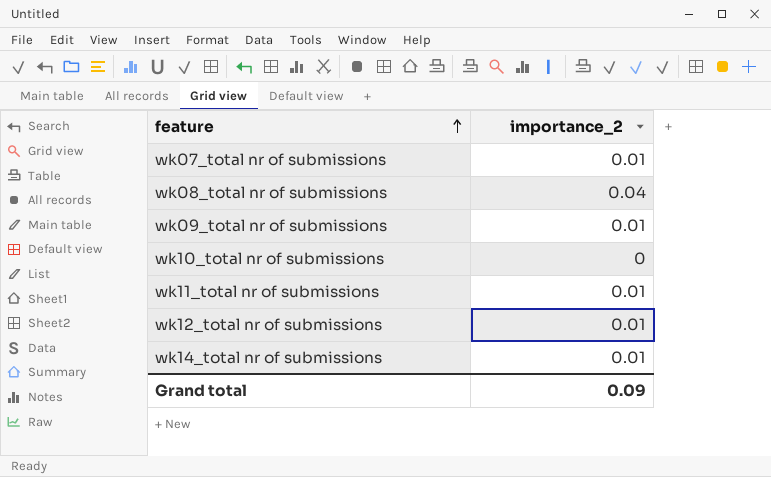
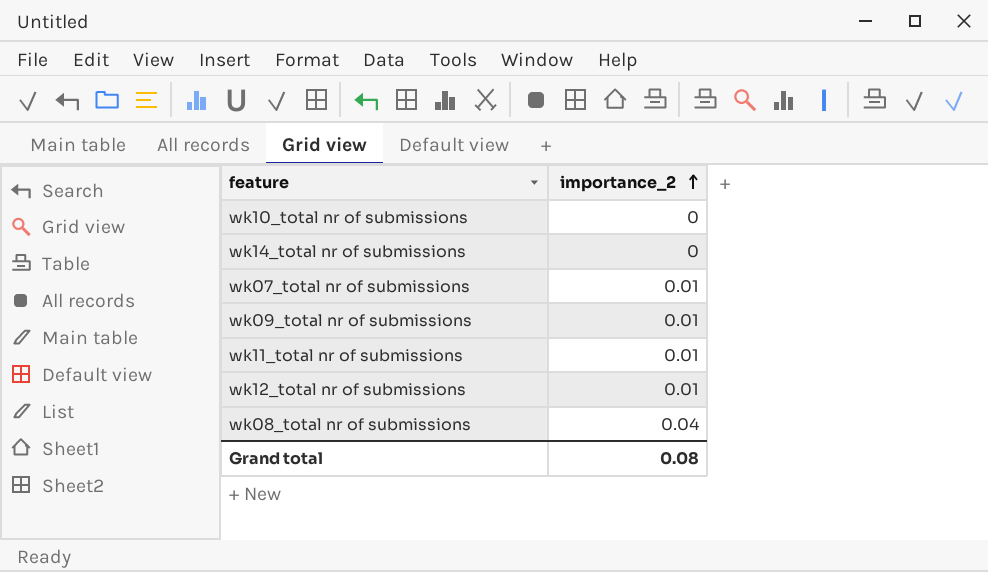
row order: feature ascending -> importance_2 ascending
wk14_total nr of submissions | importance_2: 0.01 -> 0
Grand total | importance_2: 0.09 -> 0.08

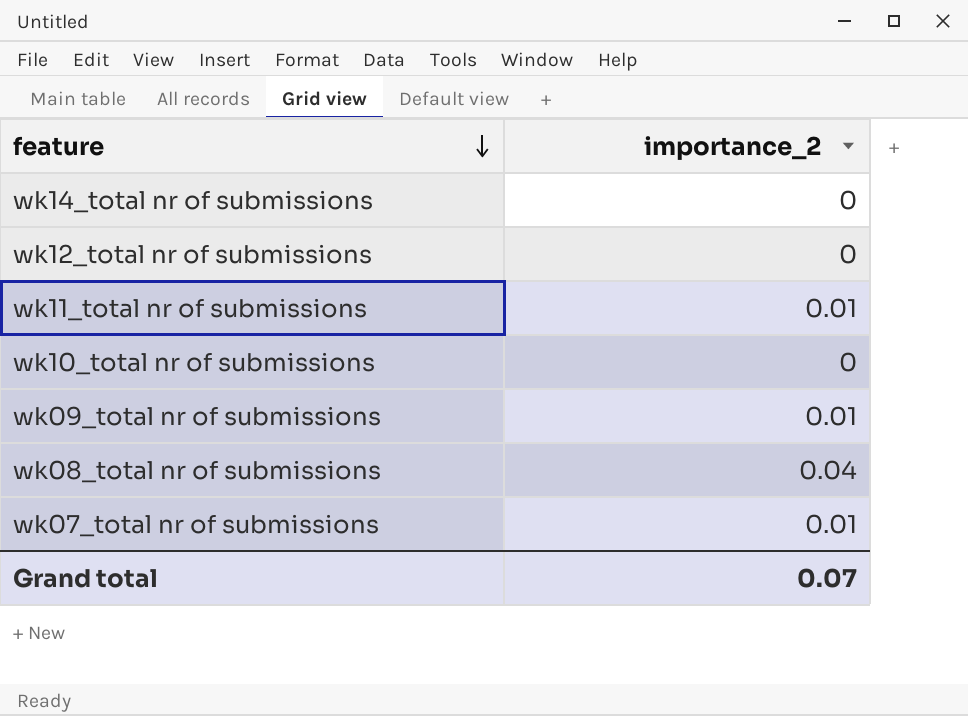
row order: importance_2 ascending -> feature descending
wk12_total nr of submissions | importance_2: 0.01 -> 0
Grand total | importance_2: 0.08 -> 0.07

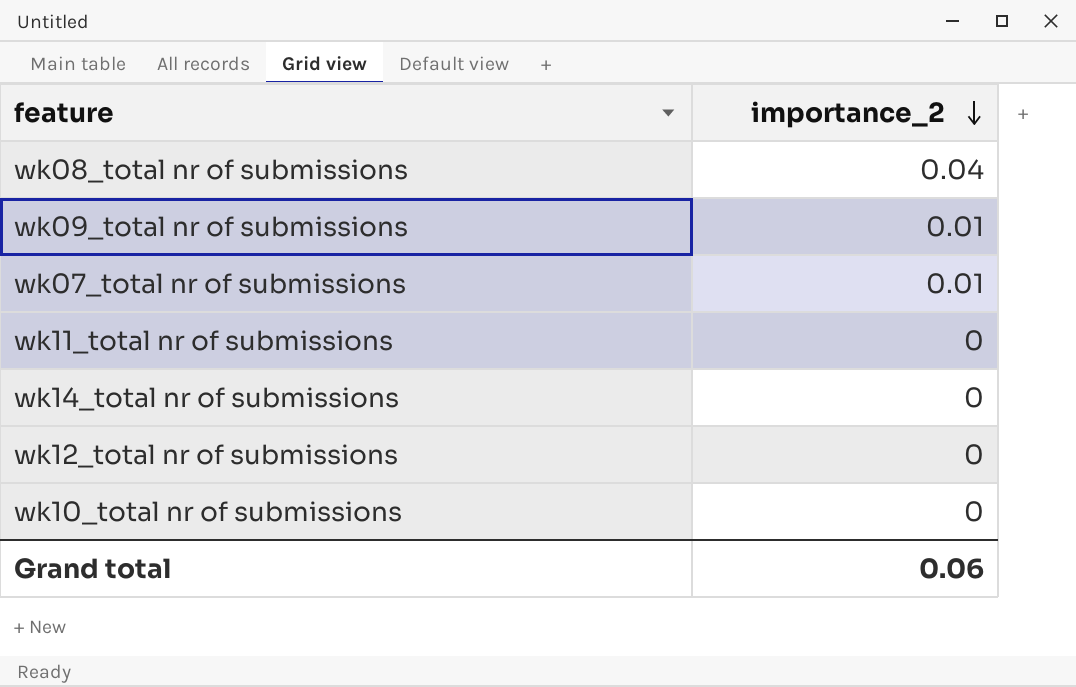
row order: feature descending -> importance_2 descending
wk11_total nr of submissions | importance_2: 0.01 -> 0
Grand total | importance_2: 0.07 -> 0.06

